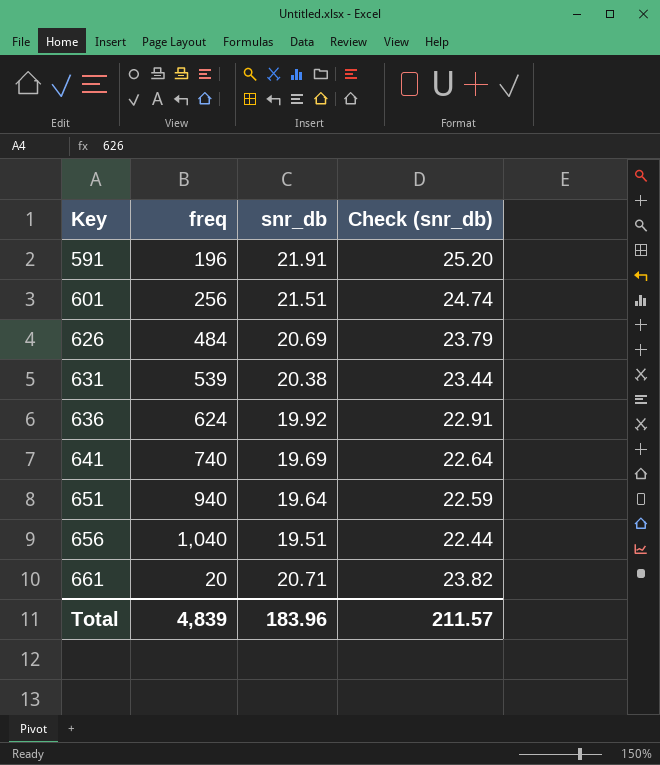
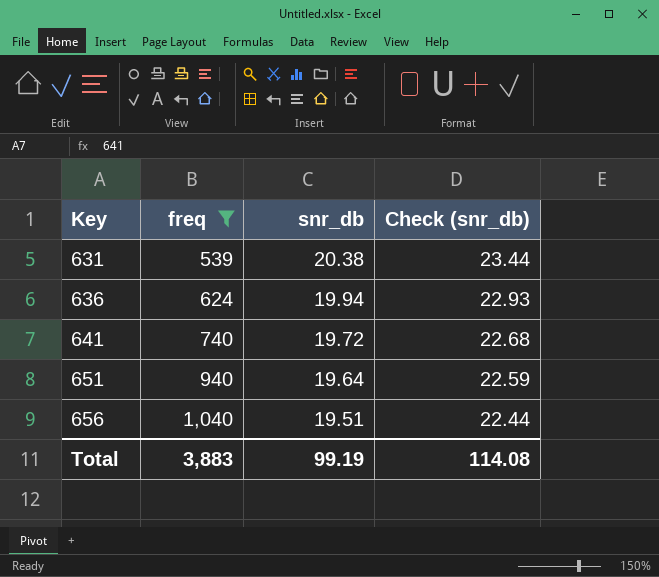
filter: none -> freq >= 539
636 | snr_db: 19.92 -> 19.94
636 | Check (snr_db): 22.91 -> 22.93
641 | snr_db: 19.69 -> 19.72
641 | Check (snr_db): 22.64 -> 22.68
Total | freq: 4,839 -> 3,883
Total | snr_db: 183.96 -> 99.19
Total | Check (snr_db): 211.57 -> 114.08

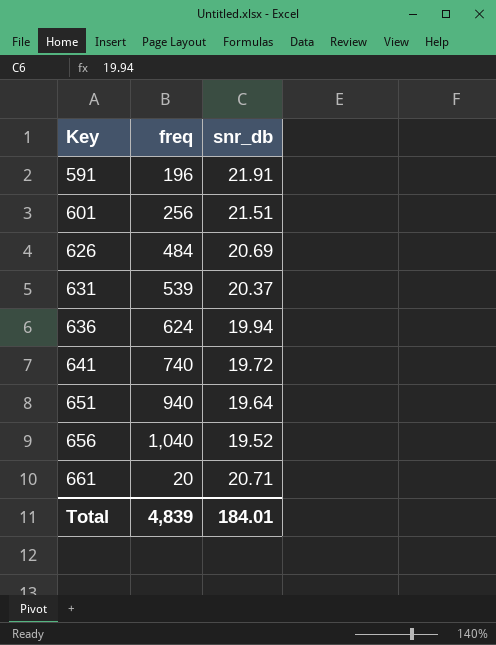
filter: freq >= 539 -> none
column Check (snr_db) | formula: [snr_db] * 1.15 -> none
631 | snr_db: 20.38 -> 20.37
656 | snr_db: 19.51 -> 19.52
Total | freq: 3,883 -> 4,839
Total | snr_db: 99.19 -> 184.01

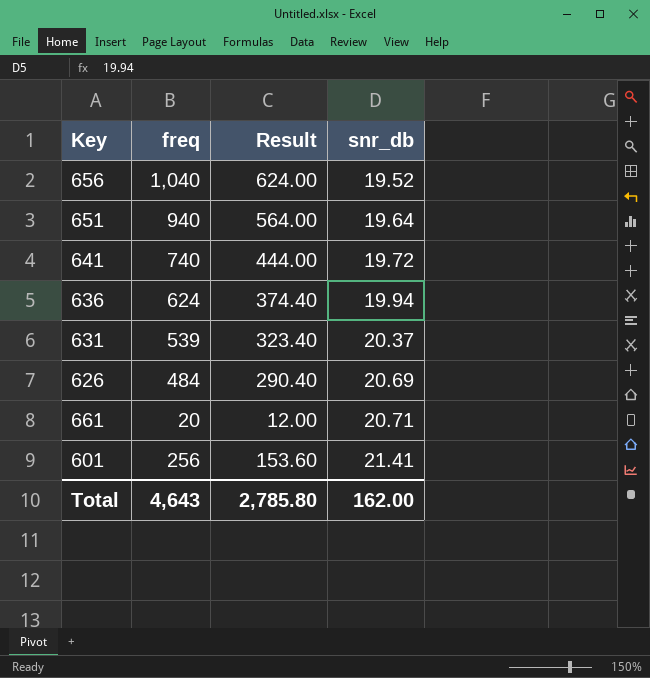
row order: Key ascending -> snr_db ascending
column Result | formula: none -> [freq] * 0.6
row 591: 196 | 21.91 -> none
601 | snr_db: 21.51 -> 21.41
Total | freq: 4,839 -> 4,643
Total | snr_db: 184.01 -> 162.00

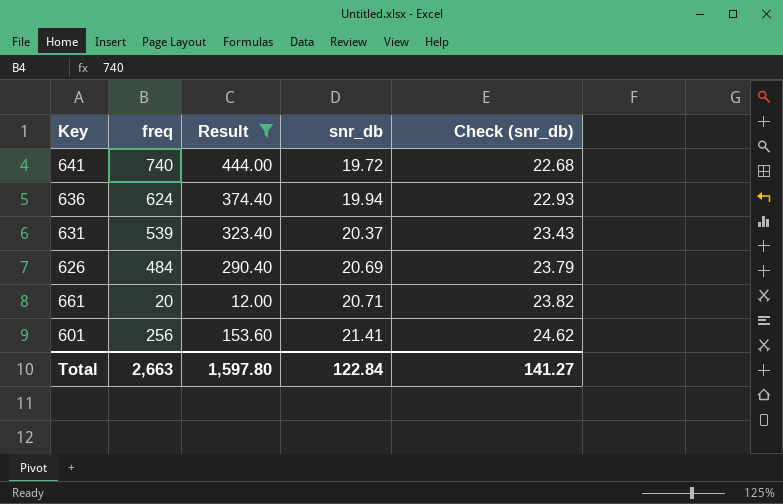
filter: none -> Result <= 444.00
column Check (snr_db) | formula: none -> [snr_db] * 1.15
Total | freq: 4,643 -> 2,663
Total | Result: 2,785.80 -> 1,597.80
Total | snr_db: 162.00 -> 122.84

